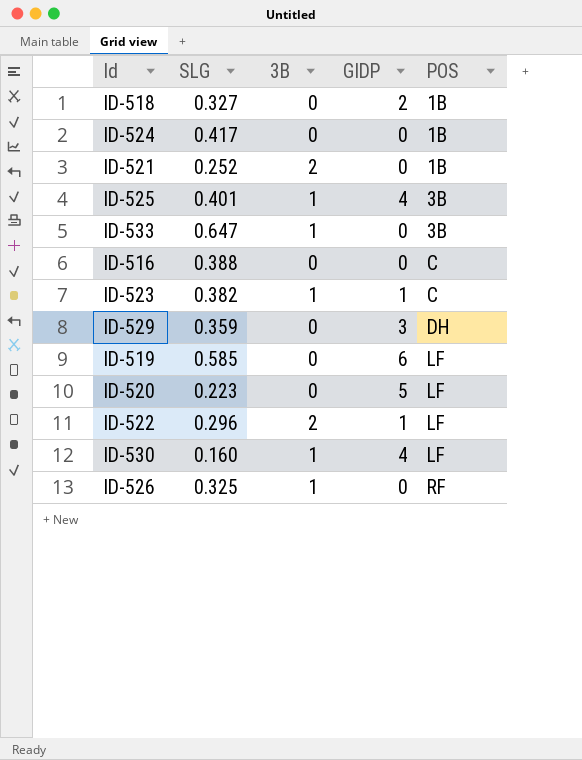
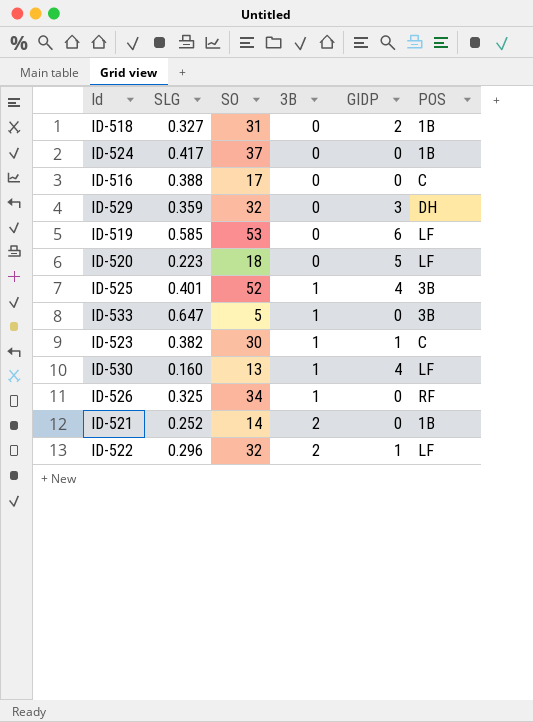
row order: POS ascending -> 3B ascending
column SO | position: none -> 3

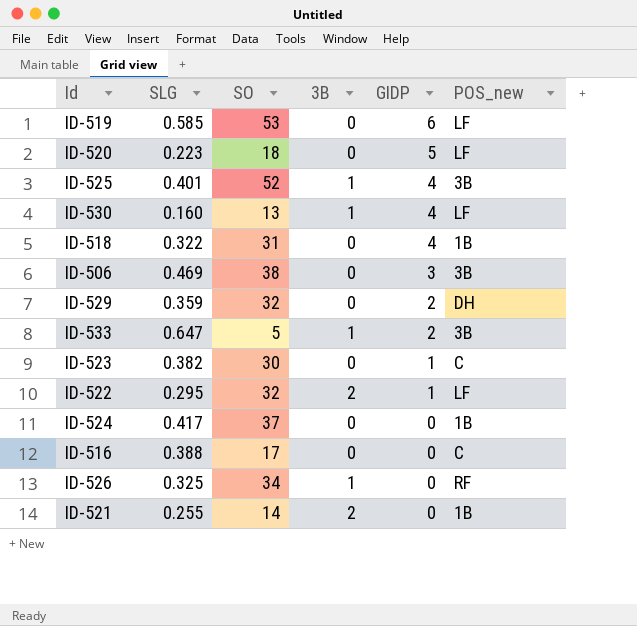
row order: 3B ascending -> GIDP descending
column name: POS -> POS_new
ID-518 | SLG: 0.327 -> 0.322
ID-518 | GIDP: 2 -> 4
row ID-506: none -> 0.469 | 38 | 0 | 3 | 3B
ID-529 | GIDP: 3 -> 2
ID-533 | GIDP: 0 -> 2
ID-523 | 3B: 1 -> 0
ID-522 | SLG: 0.296 -> 0.295
ID-521 | SLG: 0.252 -> 0.255

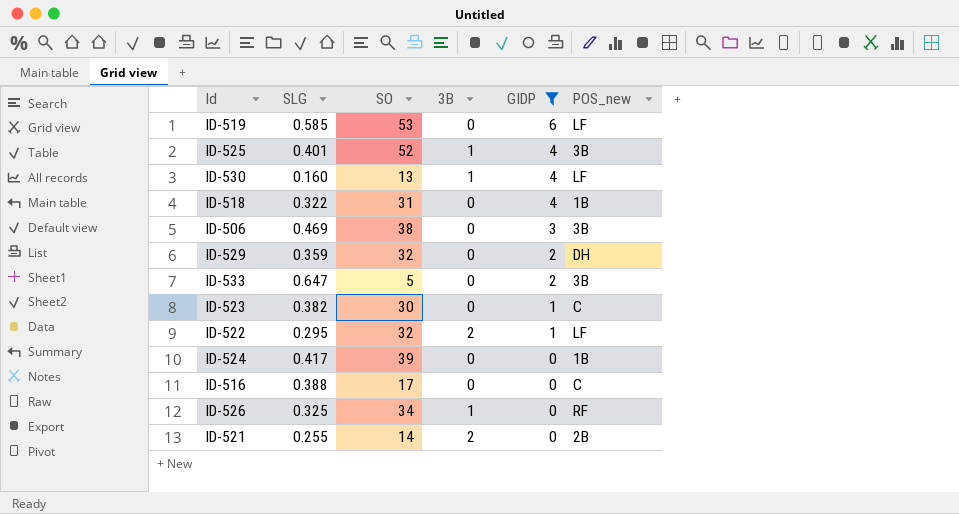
filter: none -> GIDP != 5
ID-533 | 3B: 1 -> 0
ID-524 | SO: 37 -> 39
ID-521 | POS_new: 1B -> 2B

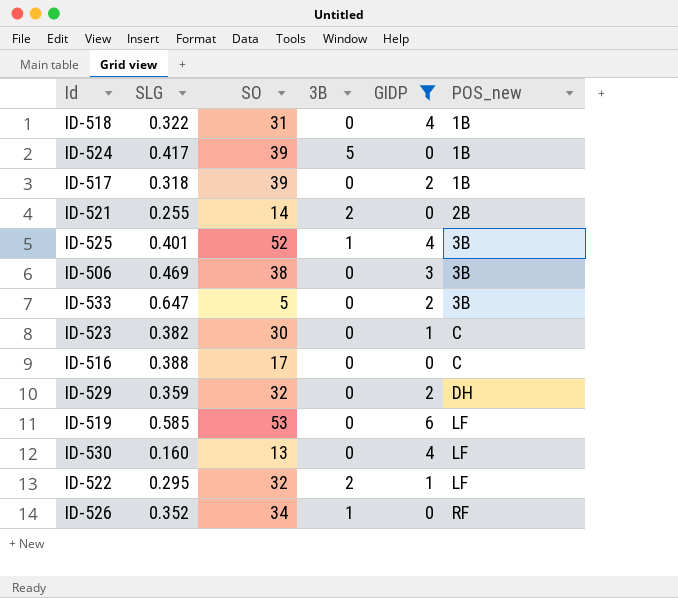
row order: GIDP descending -> POS_new ascending
ID-524 | 3B: 0 -> 5
row ID-517: none -> 0.318 | 39 | 0 | 2 | 1B
ID-530 | 3B: 1 -> 0
ID-526 | SLG: 0.325 -> 0.352

